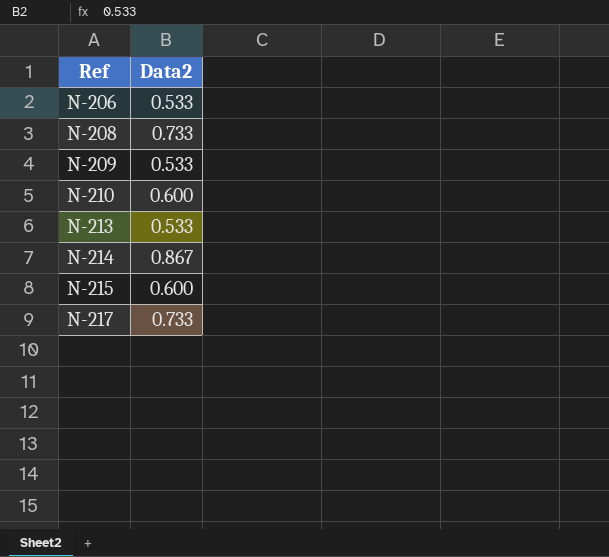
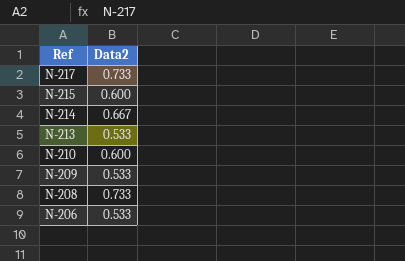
row order: Ref ascending -> Ref descending
N-214 | Data2: 0.867 -> 0.667

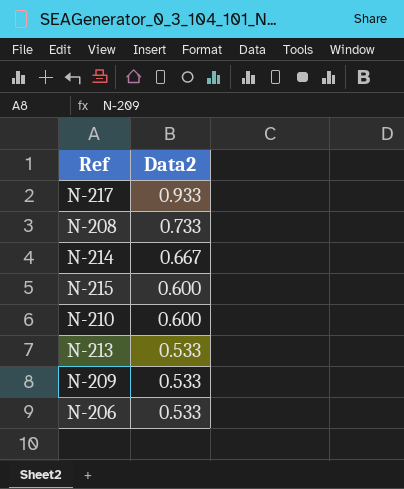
row order: Ref descending -> Data2 descending
N-217 | Data2: 0.733 -> 0.933

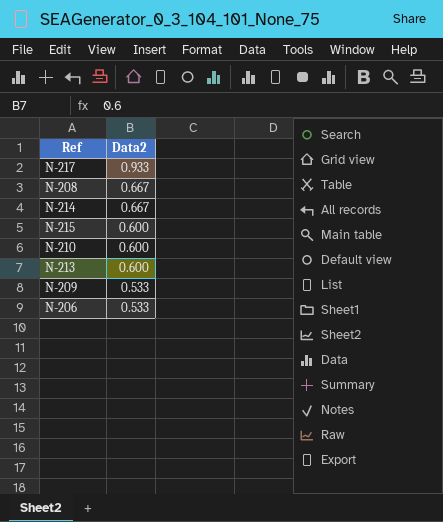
N-208 | Data2: 0.733 -> 0.667
N-213 | Data2: 0.533 -> 0.600

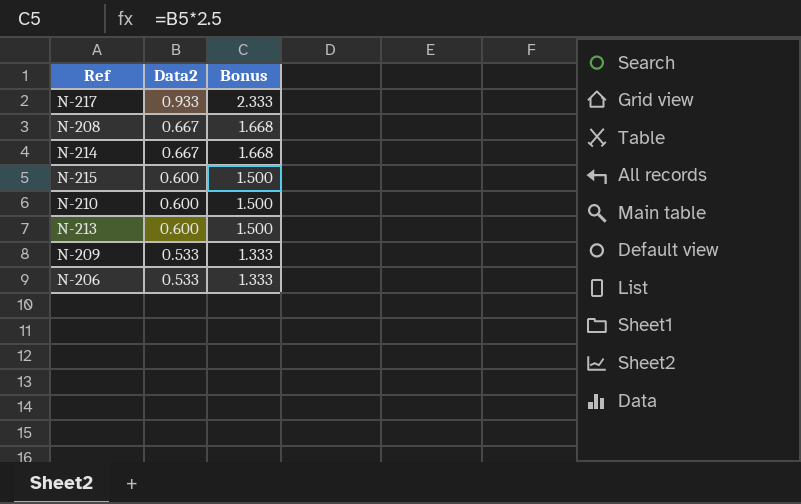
column Bonus | formula: none -> [Data2] * 2.5

